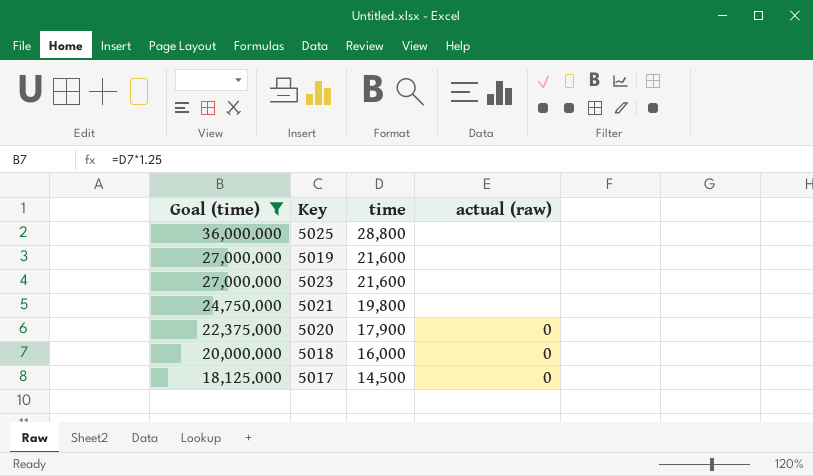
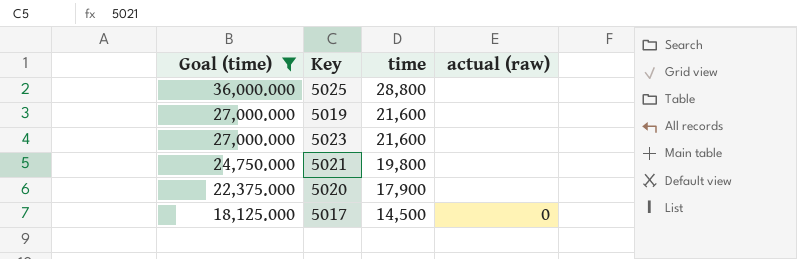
row 5018: 20,000.000 | 16,000 | 0 -> none
5020 | actual (raw): 0 -> none

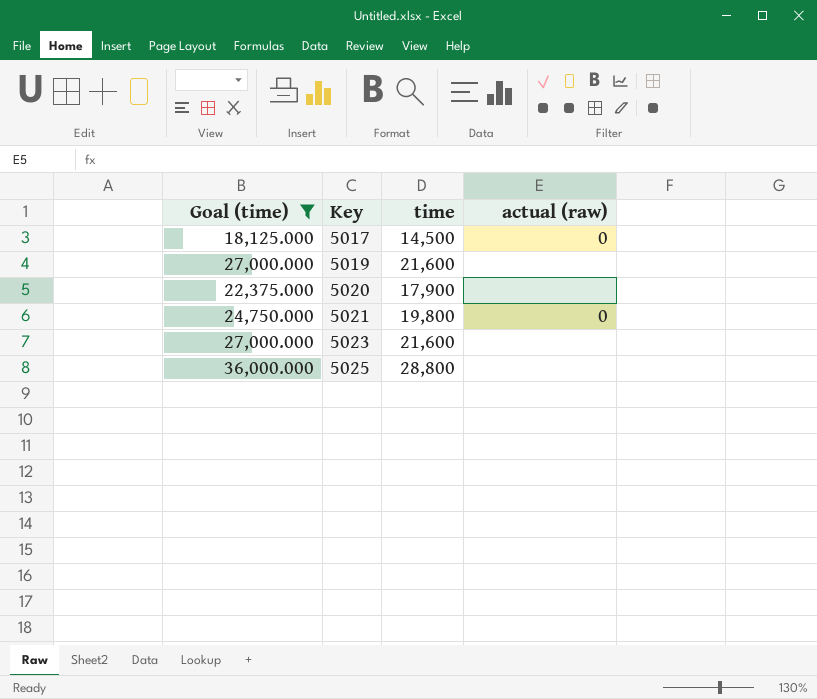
row order: Goal (time) descending -> Key ascending
5021 | actual (raw): none -> 0

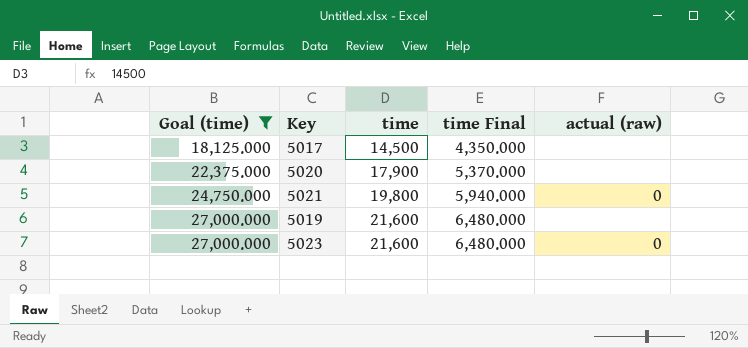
row order: Key ascending -> Goal (time) ascending
column time Final | formula: none -> [time] * 0.3
row 5025: 36,000.000 | 28,800 | none -> none
5017 | actual (raw): 0 -> none
5023 | actual (raw): none -> 0

